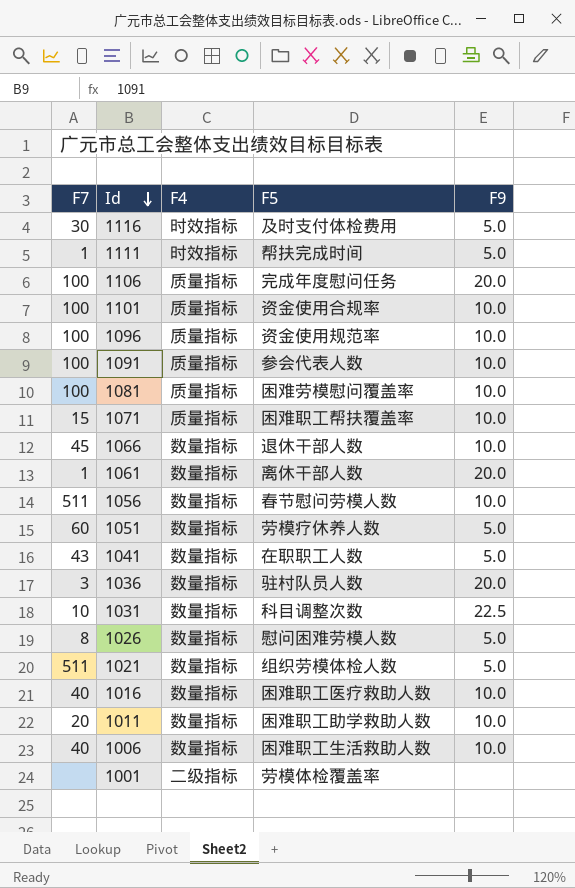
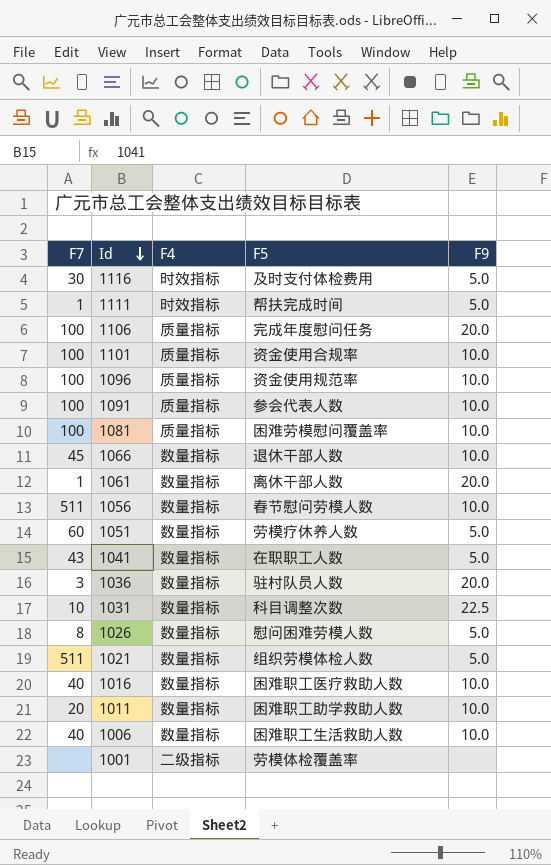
row 1071: 15 | 质量指标 | 困难职工帮扶覆盖率 | 10.0 -> none

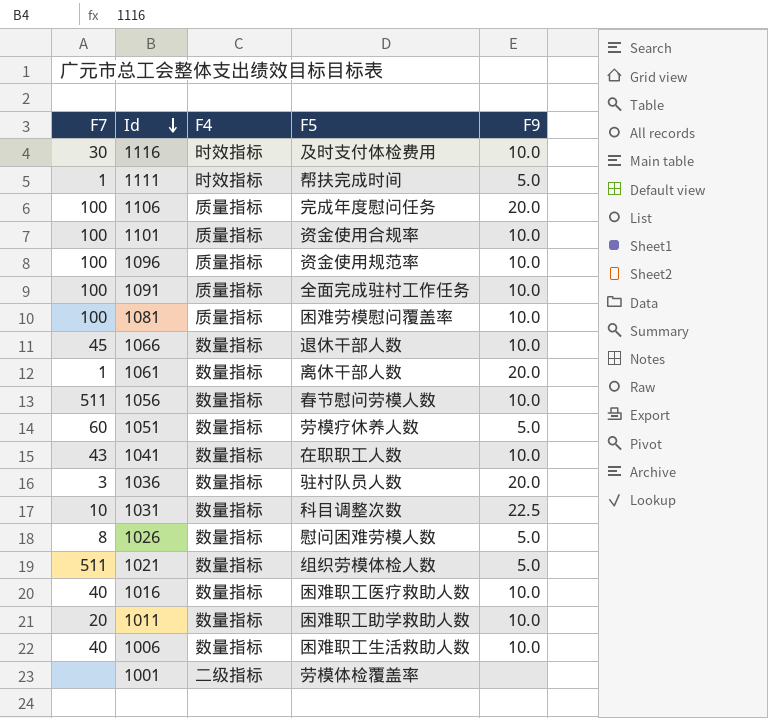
1116 | F9: 5.0 -> 10.0
1091 | F5: 参会代表人数 -> 全面完成驻村工作任务
1041 | F9: 5.0 -> 10.0

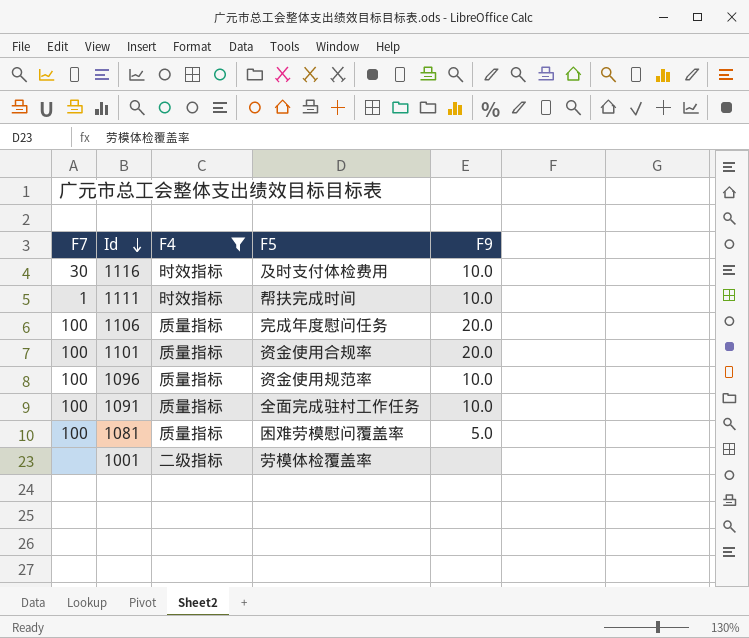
filter: none -> F4 != 数量指标
1111 | F9: 5.0 -> 10.0
1101 | F9: 10.0 -> 20.0
1081 | F9: 10.0 -> 5.0

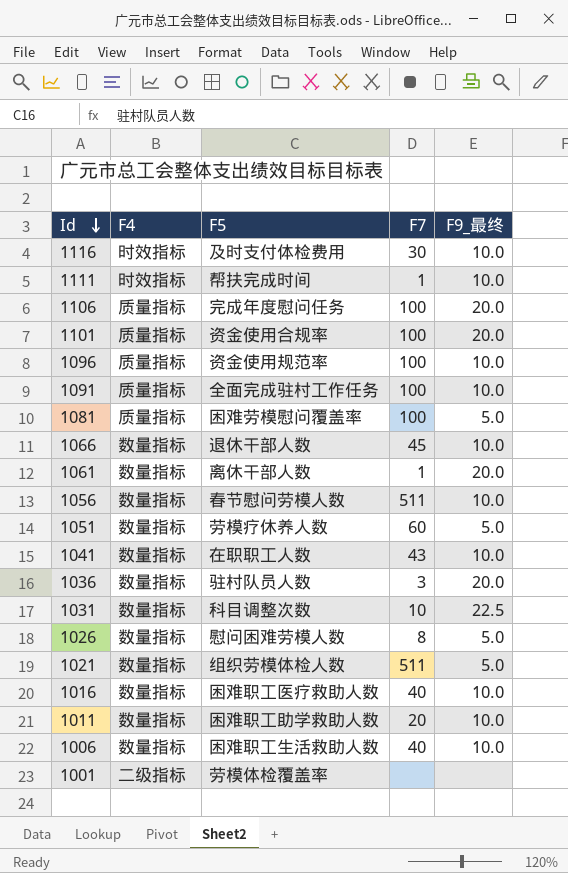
filter: F4 != 数量指标 -> none
column F7 | position: 1 -> 4
column name: F9 -> F9_最终

